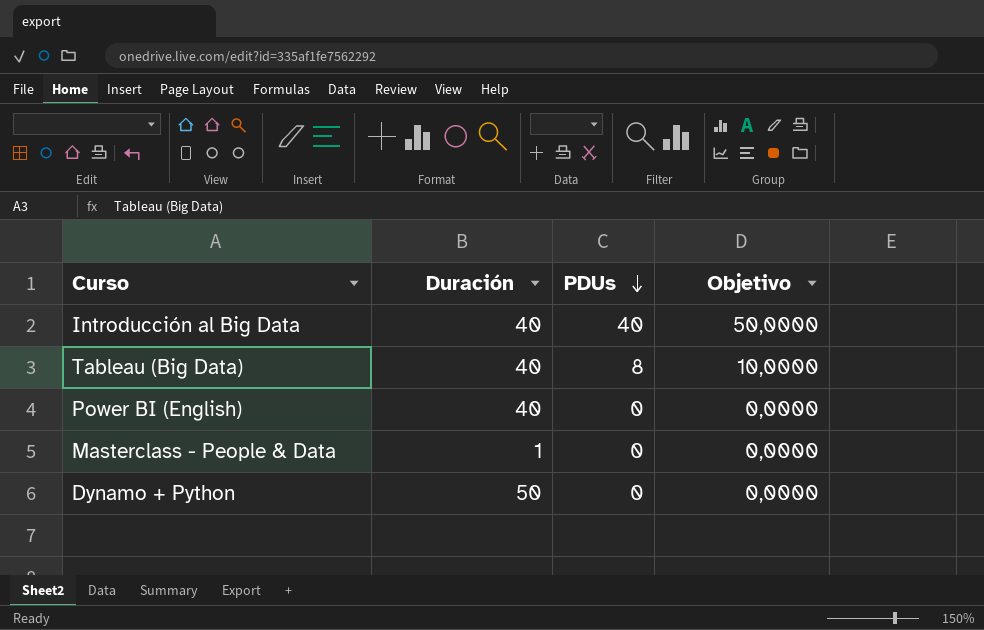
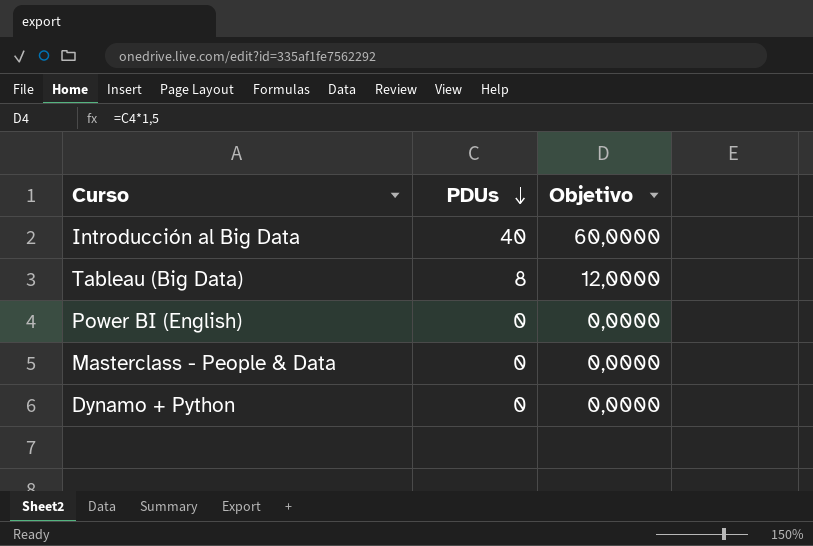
column Duración | position: 2 -> none
column Objetivo | formula: [PDUs] * 1,25 -> [PDUs] * 1,5

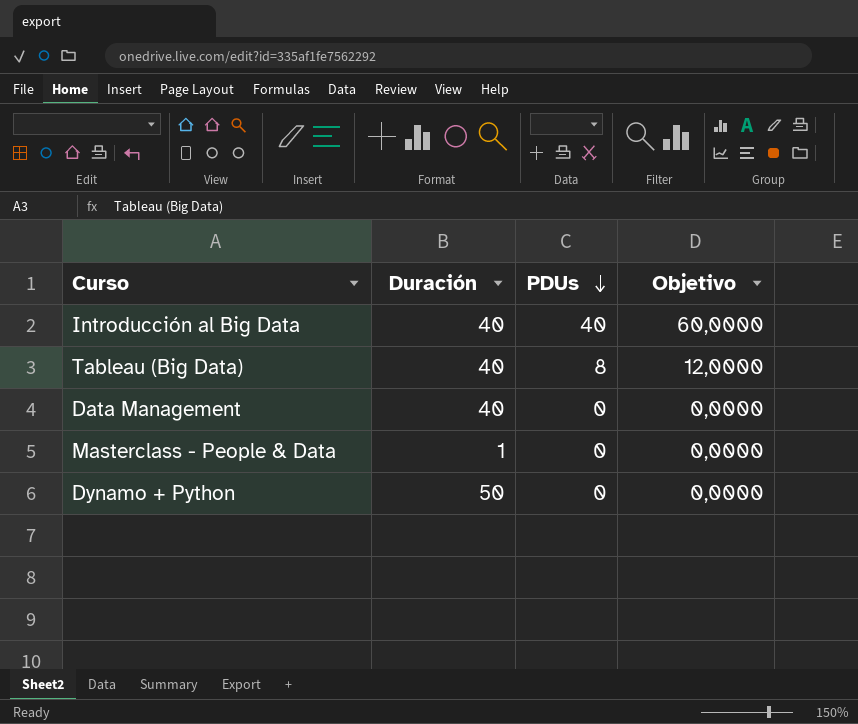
column Duración | position: none -> 2
row Power BI (English): 0 | 0,0000 -> none
row Data Management: none -> 40 | 0 | 0,0000

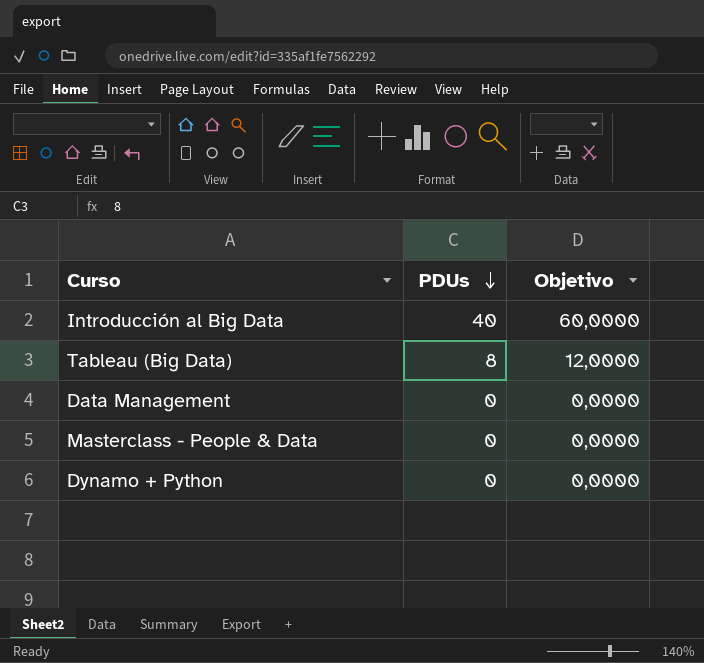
column Duración | position: 2 -> none

